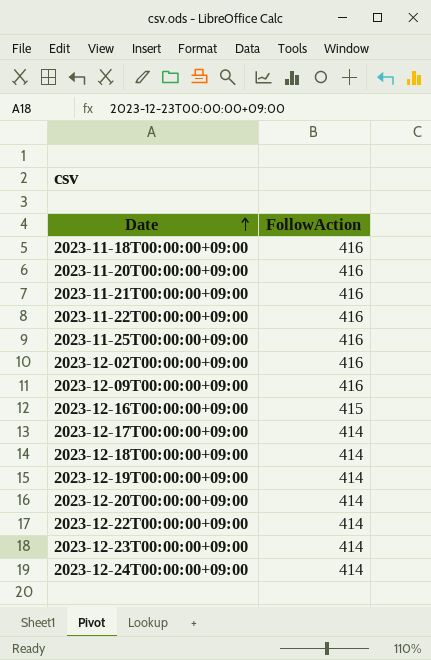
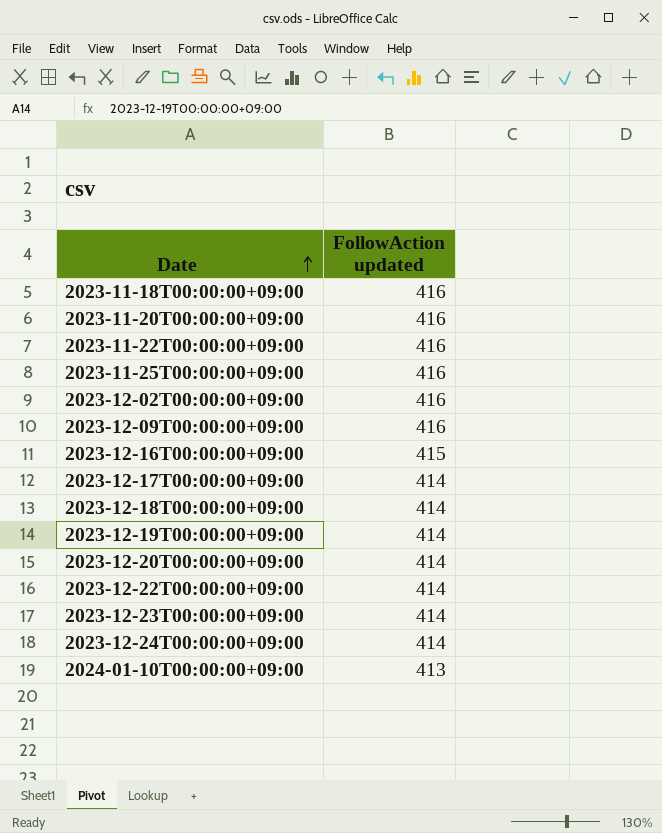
column name: FollowAction -> FollowAction updated
row 2023-11-21T00:00:00+09:00: 416 -> none
row 2024-01-10T00:00:00+09:00: none -> 413

